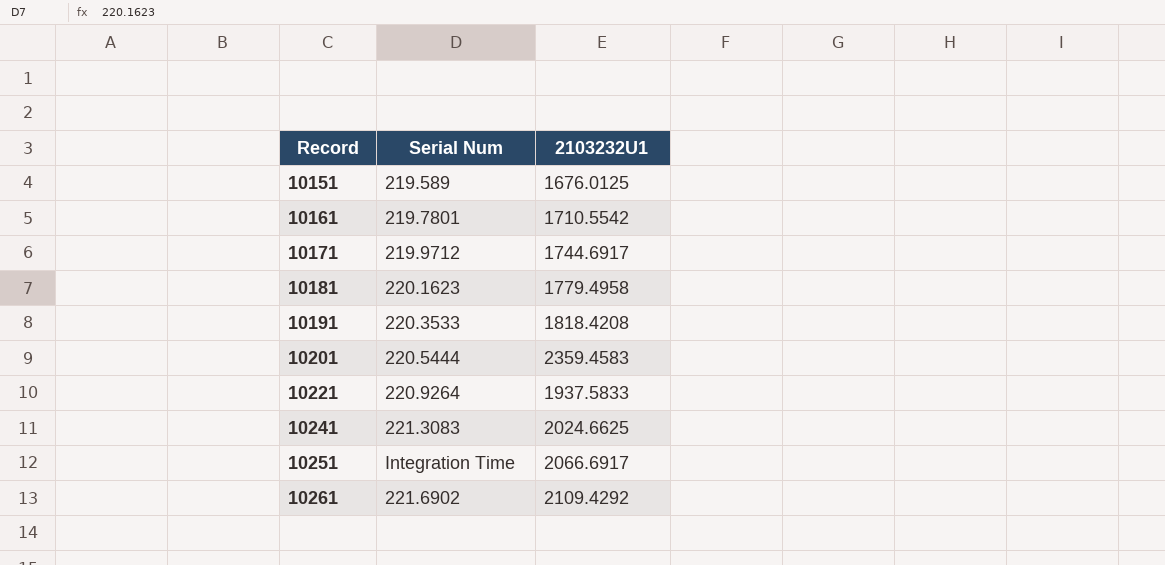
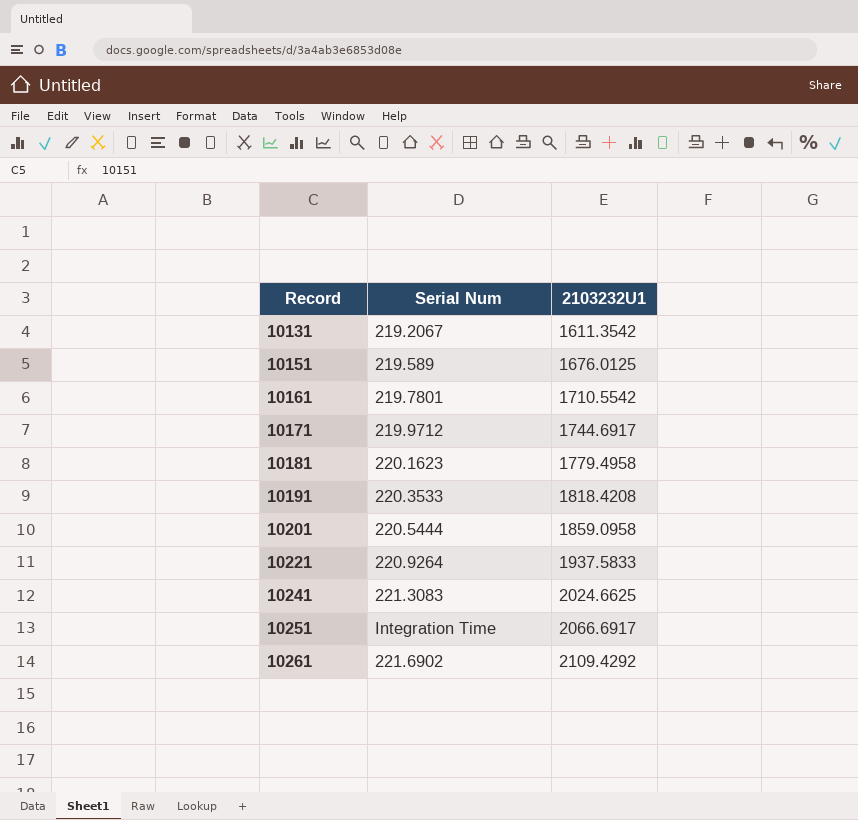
row 10131: none -> 219.2067 | 1611.3542
10201 | 2103232U1: 2359.4583 -> 1859.0958

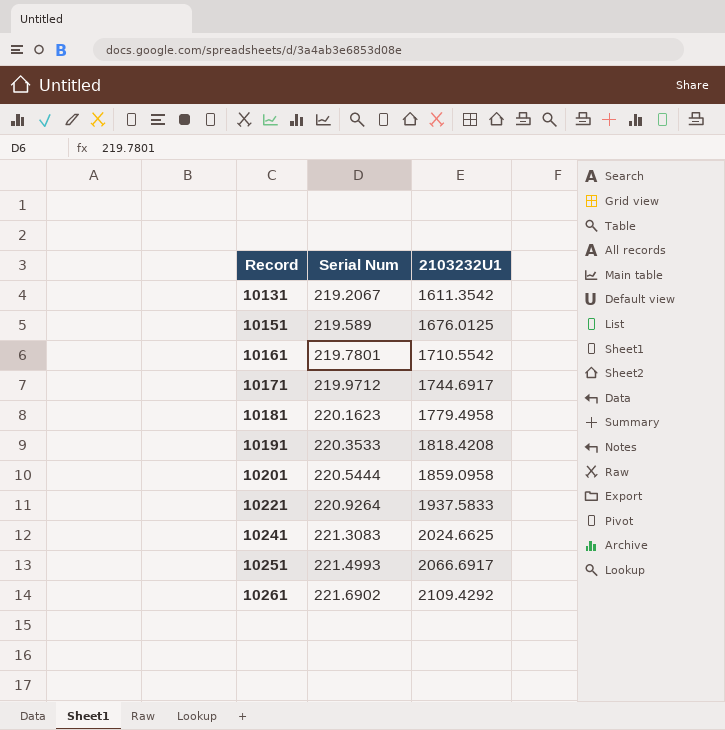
10251 | Serial Num: Integration Time -> 221.4993

